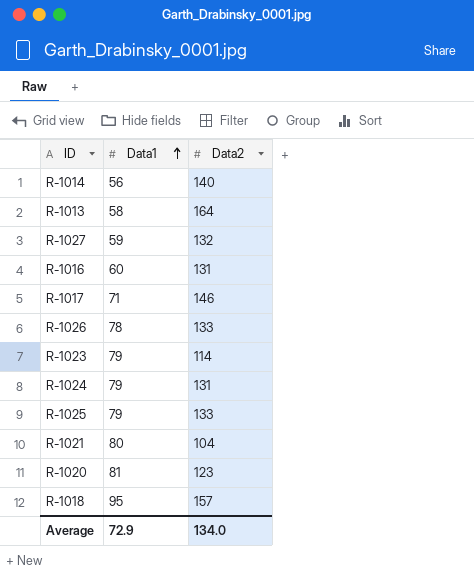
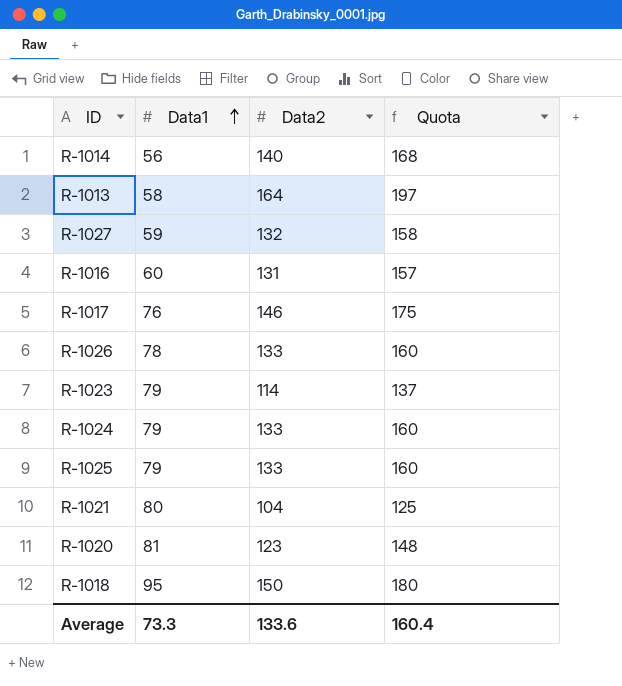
column Quota | formula: none -> [Data2] * 1.2
R-1017 | Data1: 71 -> 76
R-1024 | Data2: 131 -> 133
R-1018 | Data2: 157 -> 150
Average | Data1: 72.9 -> 73.3
Average | Data2: 134.0 -> 133.6

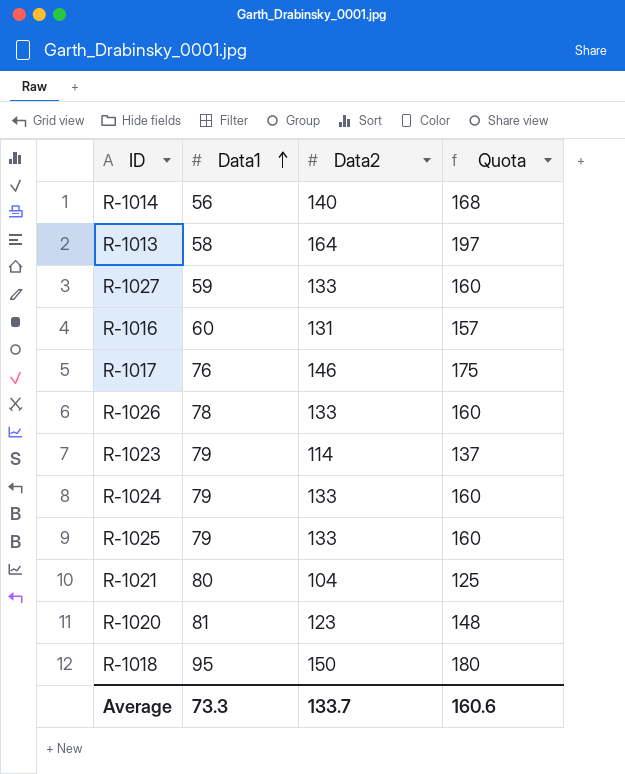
R-1027 | Data2: 132 -> 133
R-1027 | Quota: 158 -> 160
Average | Data2: 133.6 -> 133.7
Average | Quota: 160.4 -> 160.6

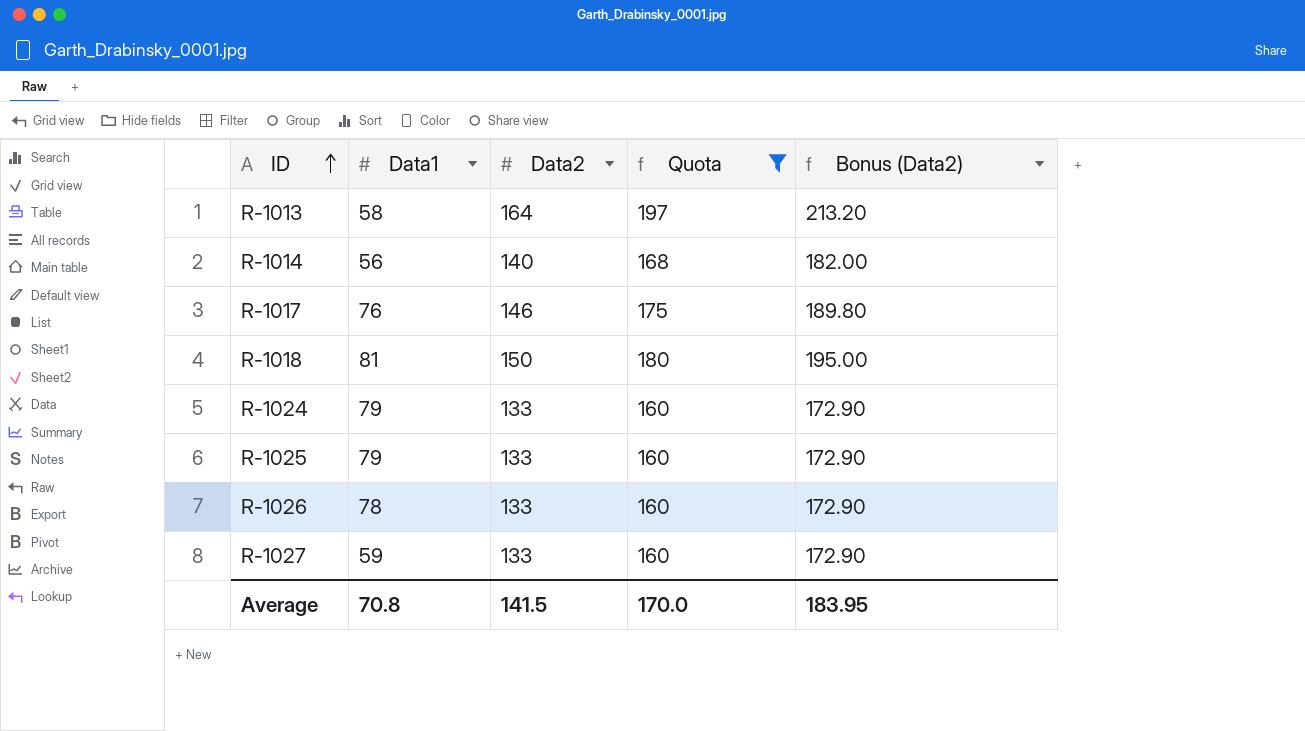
filter: none -> Quota >= 160
row order: Data1 ascending -> ID ascending
column Bonus (Data2) | formula: none -> [Data2] * 1.3
R-1018 | Data1: 95 -> 81
Average | Data1: 73.3 -> 70.8
Average | Data2: 133.7 -> 141.5
Average | Quota: 160.6 -> 170.0

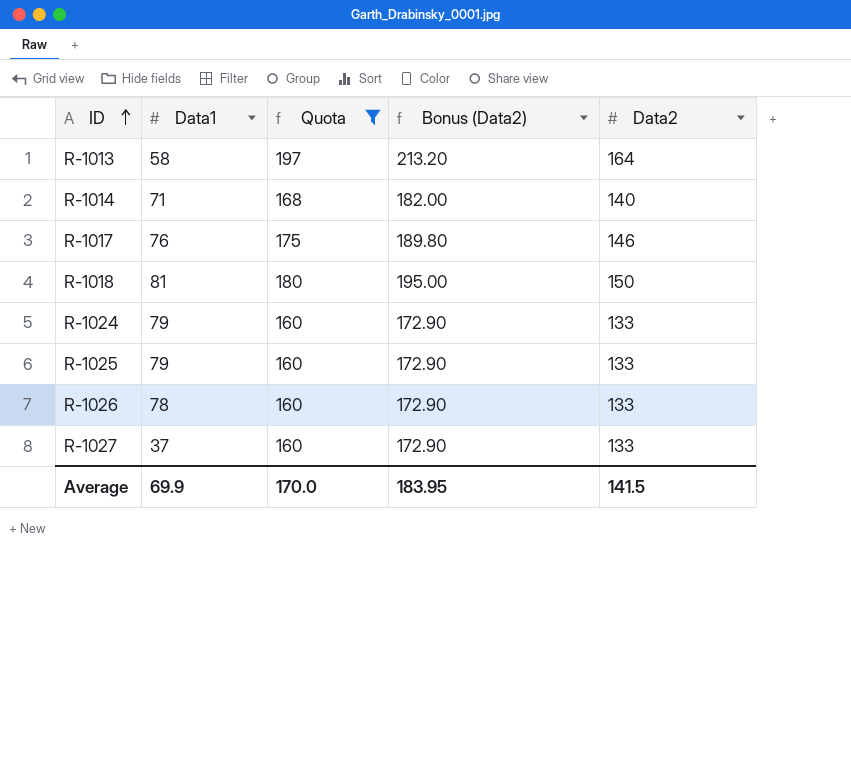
column Data2 | position: 3 -> 5
R-1014 | Data1: 56 -> 71
R-1027 | Data1: 59 -> 37
Average | Data1: 70.8 -> 69.9

